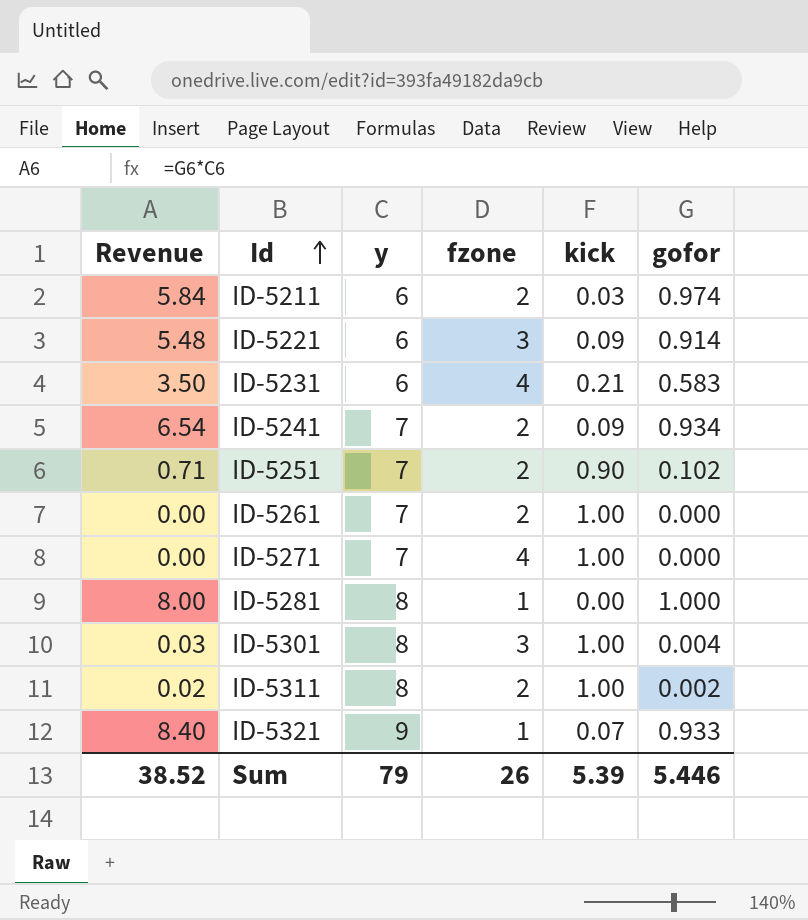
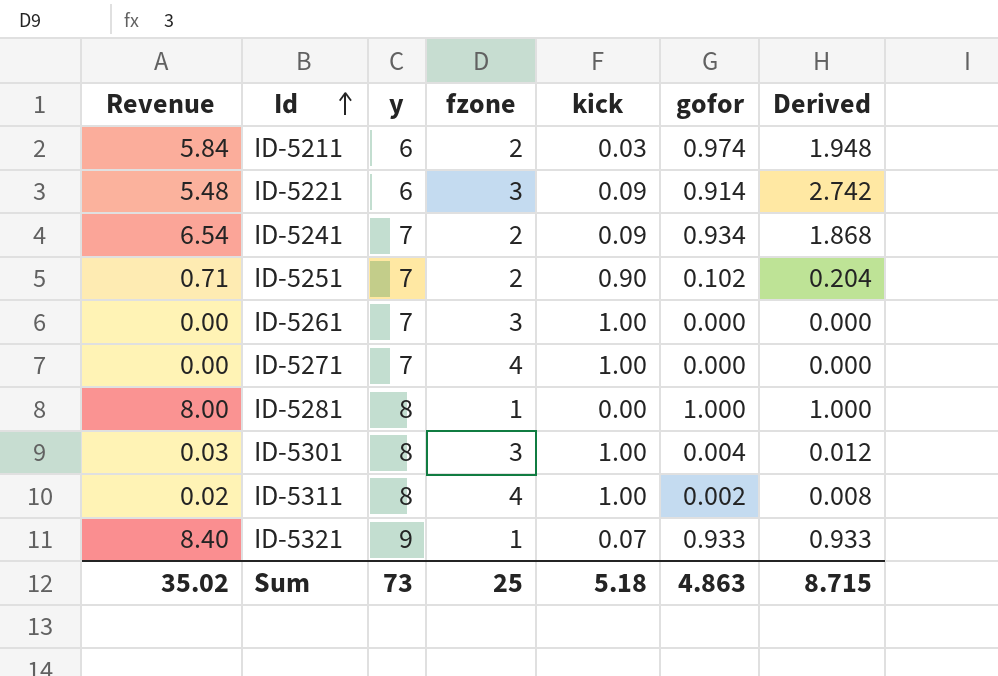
column Derived | formula: none -> [fzone] * [gofor]
row ID-5231: 3.50 | 6 | 4 | 0.21 | 0.583 -> none
ID-5261 | fzone: 2 -> 3
ID-5311 | fzone: 2 -> 4
Sum | Revenue: 38.52 -> 35.02
Sum | y: 79 -> 73
Sum | fzone: 26 -> 25
Sum | kick: 5.39 -> 5.18
Sum | gofor: 5.446 -> 4.863

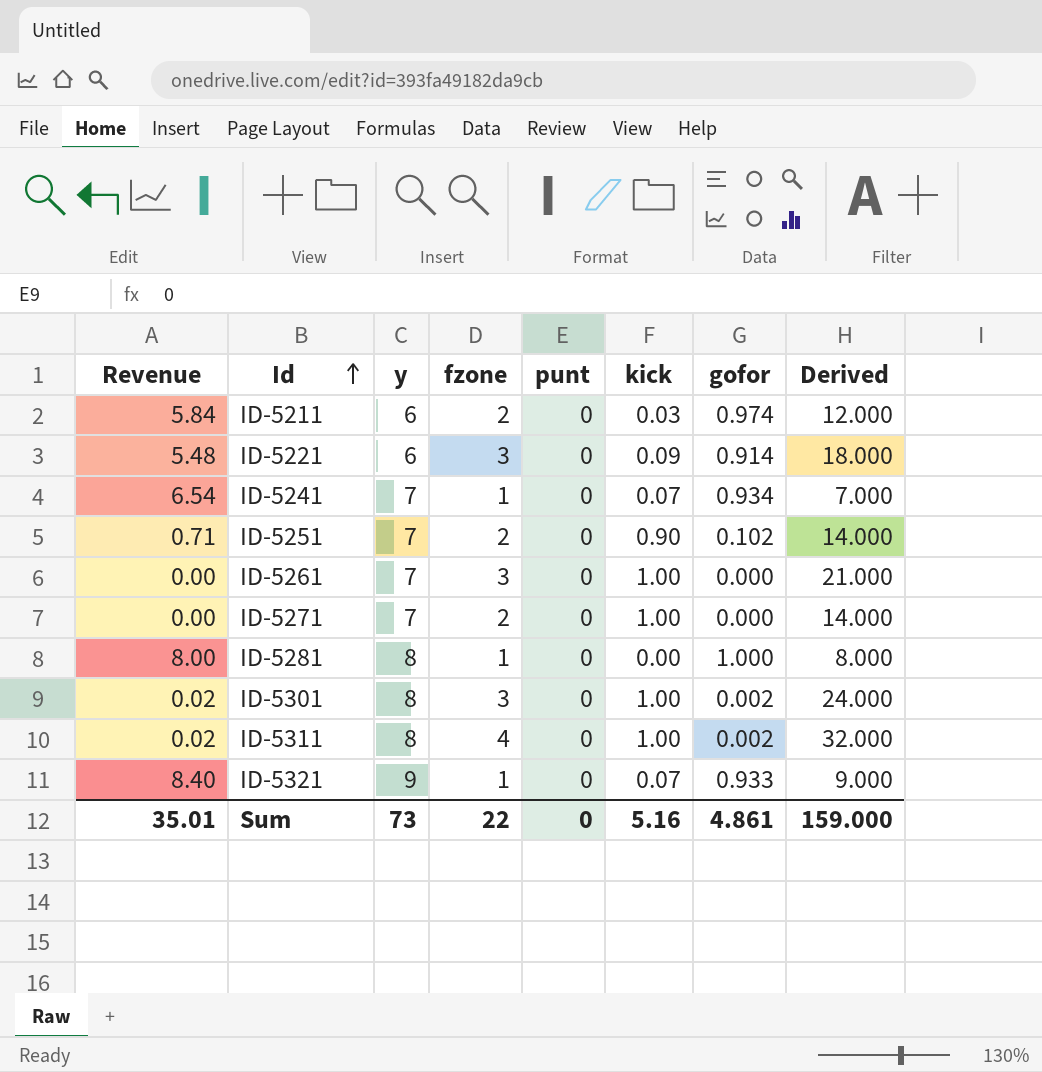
column punt | position: none -> 5
column Derived | formula: [fzone] * [gofor] -> [y] * [fzone]
ID-5241 | fzone: 2 -> 1
ID-5241 | kick: 0.09 -> 0.07
ID-5271 | fzone: 4 -> 2
ID-5301 | Revenue: 0.03 -> 0.02
ID-5301 | gofor: 0.004 -> 0.002
Sum | Revenue: 35.02 -> 35.01
Sum | fzone: 25 -> 22
Sum | kick: 5.18 -> 5.16
Sum | gofor: 4.863 -> 4.861
Sum | Derived: 8.715 -> 159.000

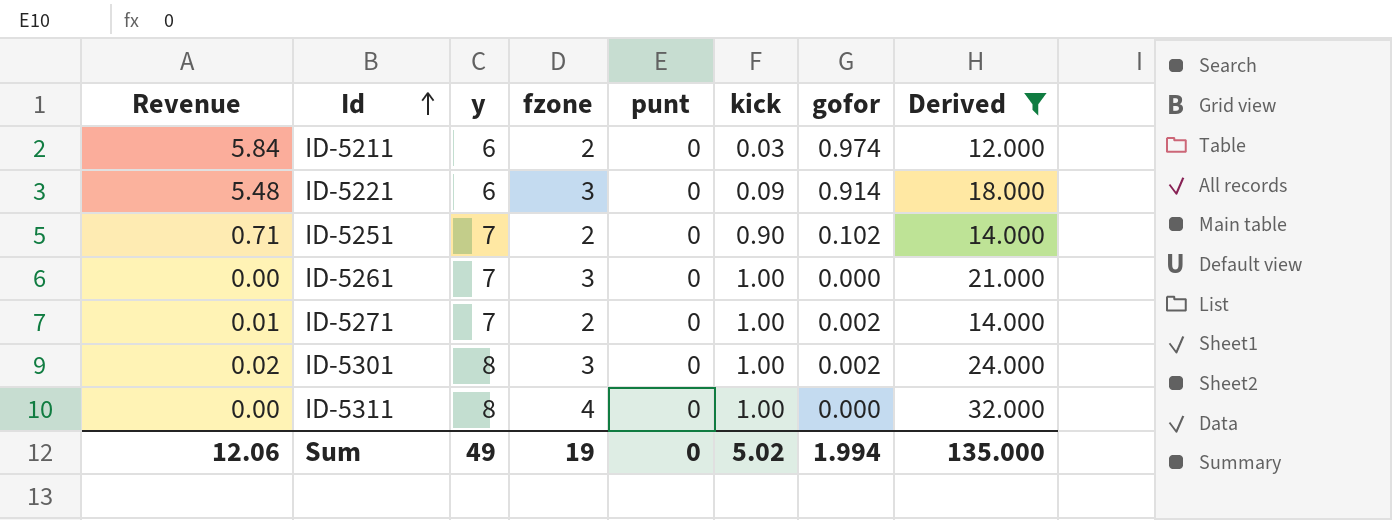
filter: none -> Derived >= 12.000
ID-5271 | Revenue: 0.00 -> 0.01
ID-5271 | gofor: 0.000 -> 0.002
ID-5311 | Revenue: 0.02 -> 0.00
ID-5311 | gofor: 0.002 -> 0.000
Sum | Revenue: 35.01 -> 12.06
Sum | y: 73 -> 49
Sum | fzone: 22 -> 19
Sum | kick: 5.16 -> 5.02
Sum | gofor: 4.861 -> 1.994
Sum | Derived: 159.000 -> 135.000

